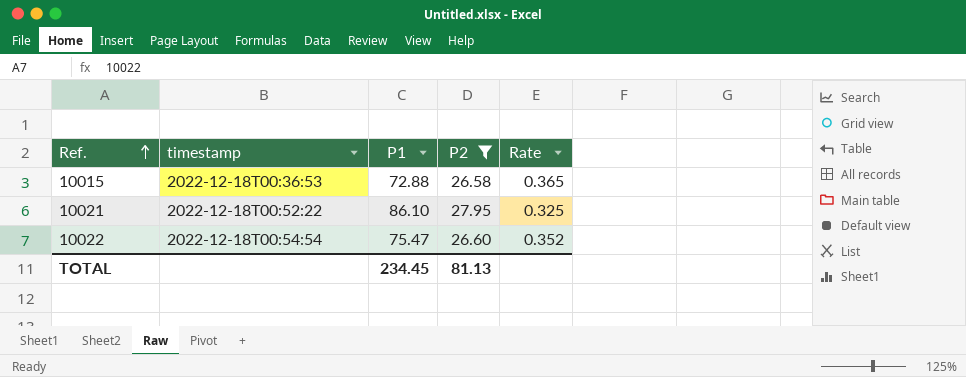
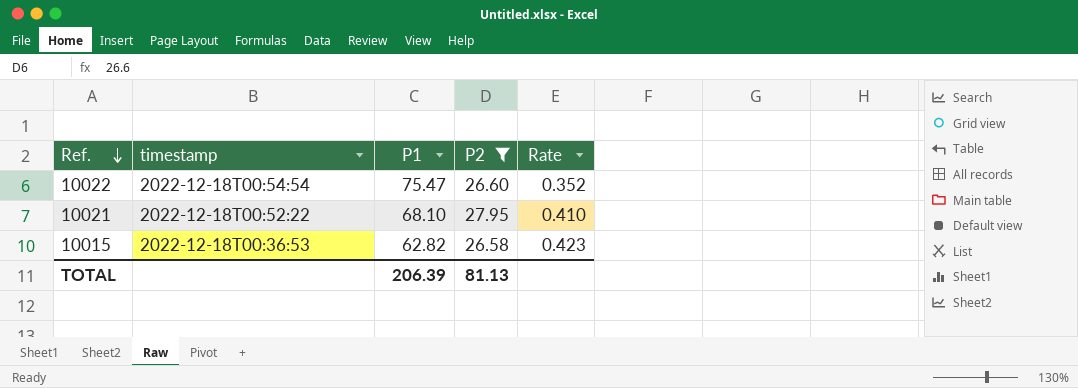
row order: Ref. ascending -> Ref. descending
10021 | P1: 86.10 -> 68.10
10021 | Rate: 0.325 -> 0.410
10015 | P1: 72.88 -> 62.82
10015 | Rate: 0.365 -> 0.423
TOTAL | P1: 234.45 -> 206.39

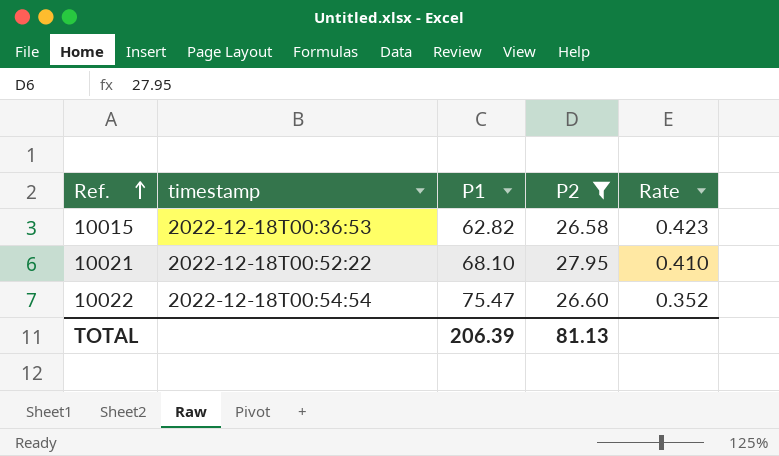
row order: Ref. descending -> Ref. ascending

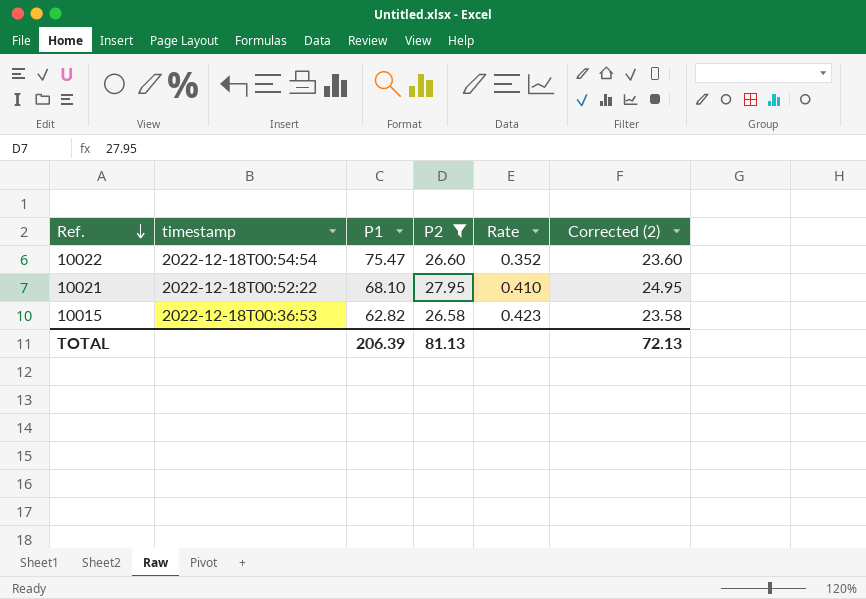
row order: Ref. ascending -> Ref. descending
column Corrected (2) | formula: none -> [P2] - 3

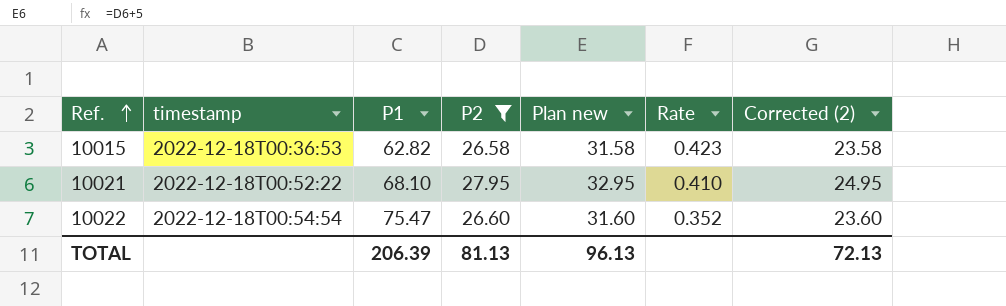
row order: Ref. descending -> Ref. ascending
column Plan new | formula: none -> [P2] + 5

